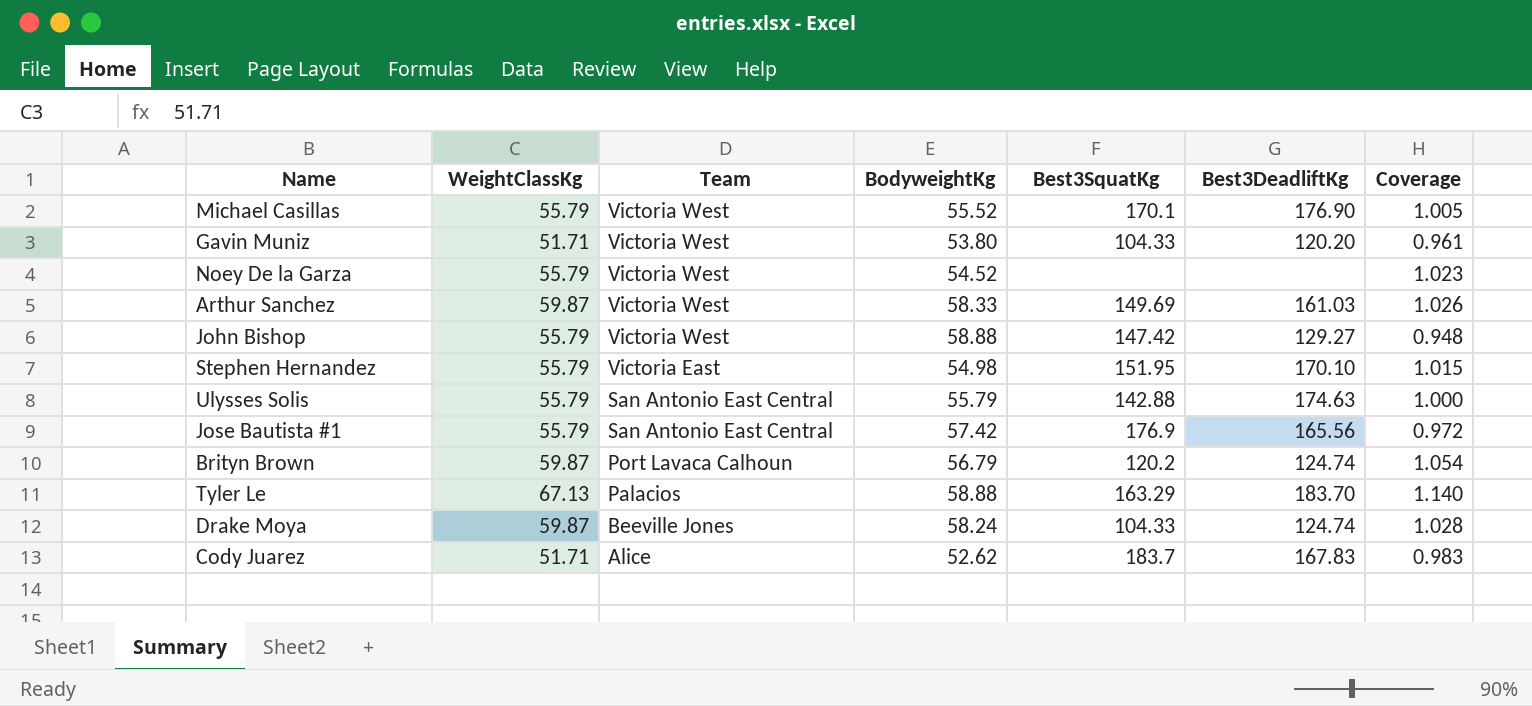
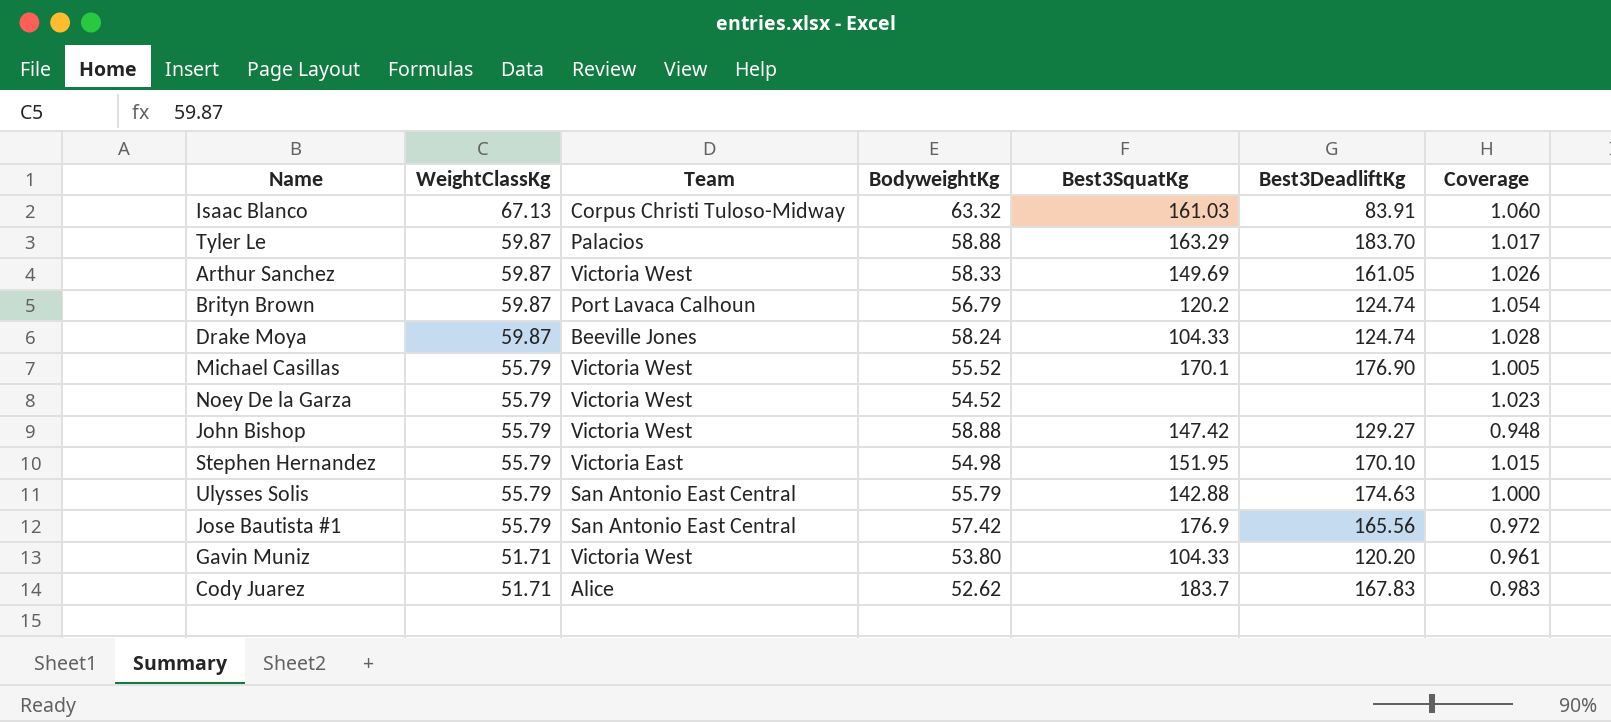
row order: Team descending -> WeightClassKg descending
row Isaac Blanco: none -> 67.13 | Corpus Christi Tuloso-Midway | 63.32 | 161.03 | 83.91 | 1.060
Tyler Le | WeightClassKg: 67.13 -> 59.87
Tyler Le | Coverage: 1.140 -> 1.017
Arthur Sanchez | Best3DeadliftKg: 161.03 -> 161.05

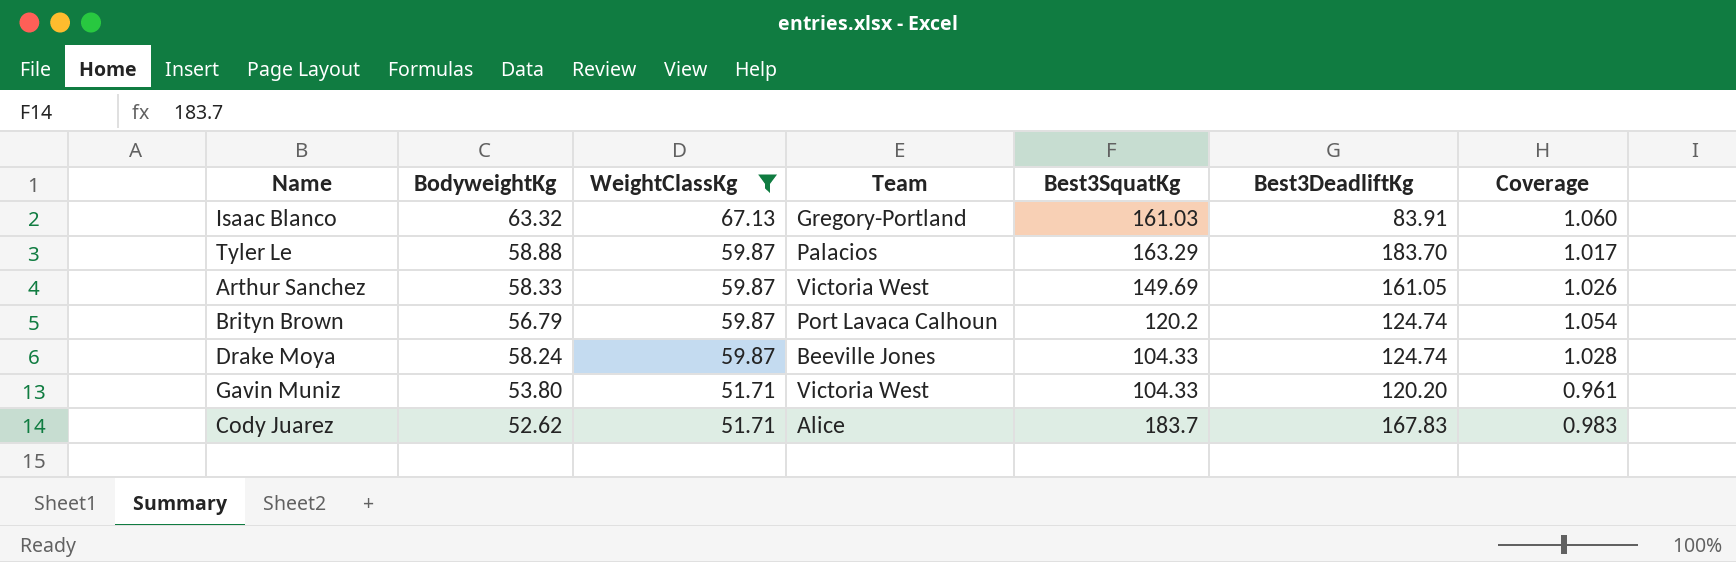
filter: none -> WeightClassKg != 55.79
column BodyweightKg | position: 4 -> 2
Isaac Blanco | Team: Corpus Christi Tuloso-Midway -> Gregory-Portland

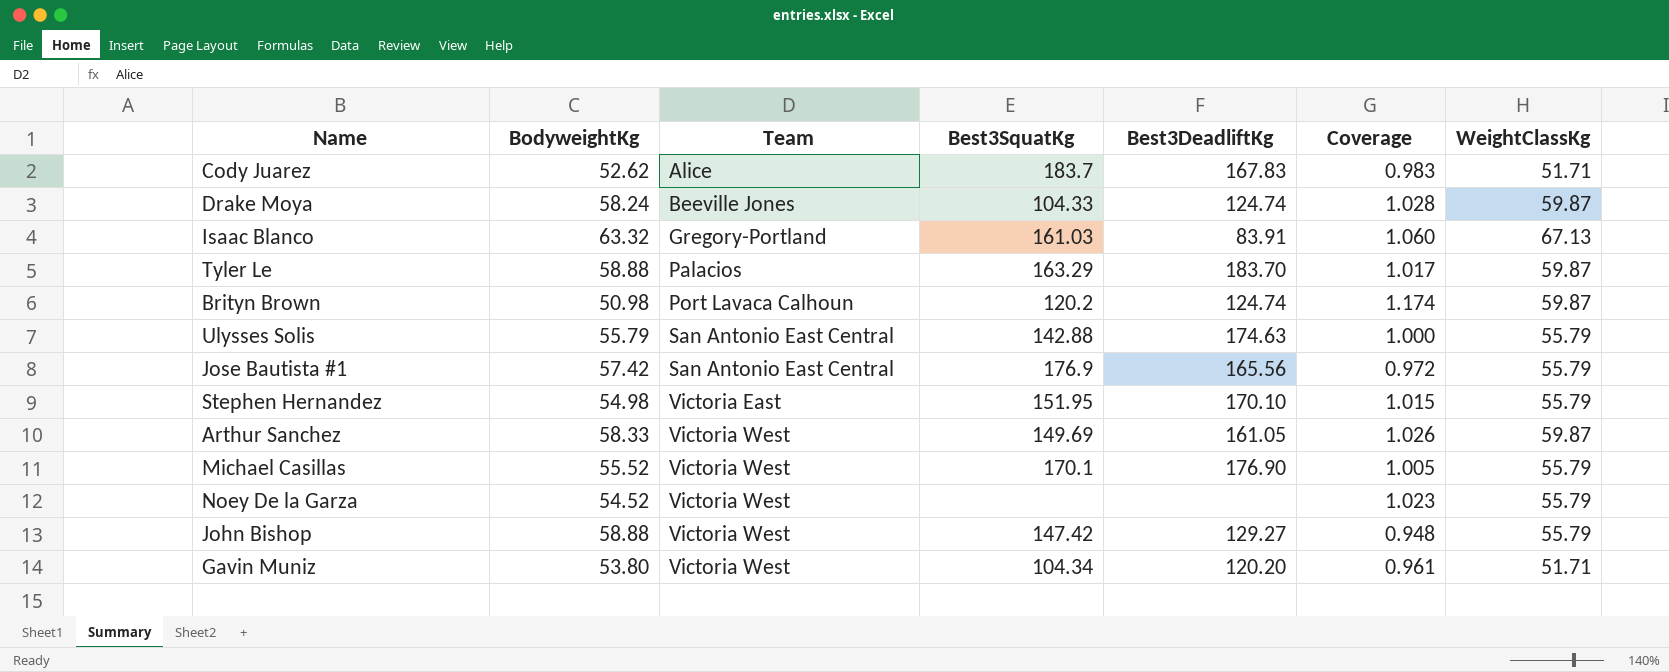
filter: WeightClassKg != 55.79 -> none
row order: WeightClassKg descending -> Team ascending
column WeightClassKg | position: 3 -> 7
Brityn Brown | BodyweightKg: 56.79 -> 50.98
Brityn Brown | Coverage: 1.054 -> 1.174
Gavin Muniz | Best3SquatKg: 104.33 -> 104.34

